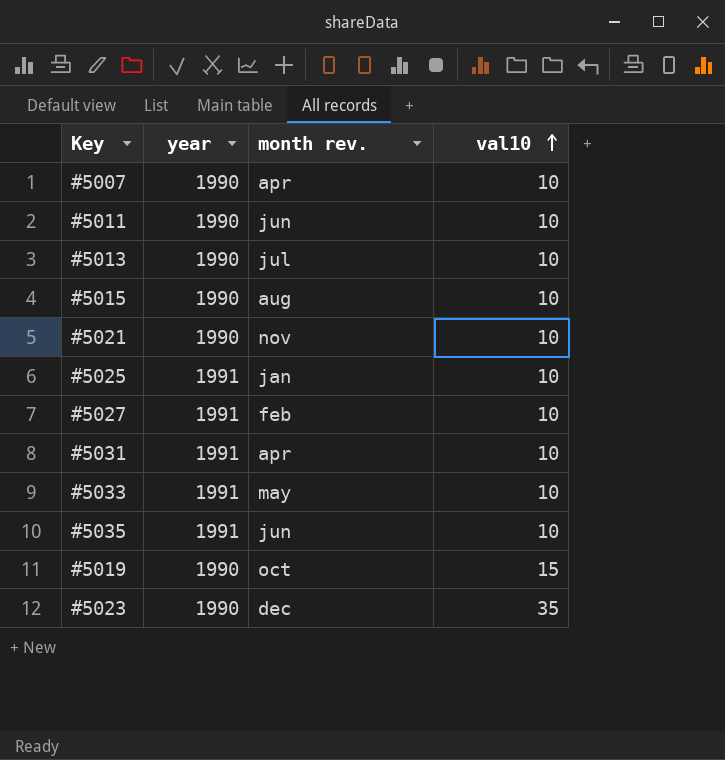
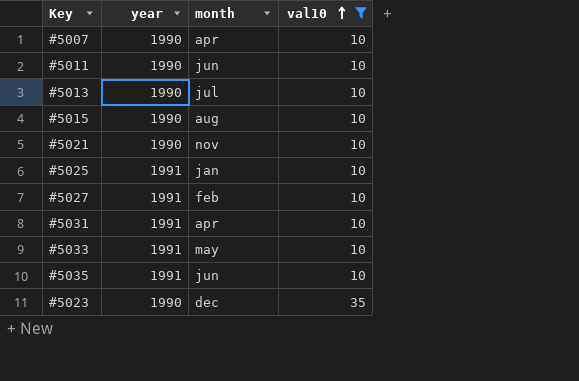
filter: none -> val10 != 15
column name: month rev. -> month

